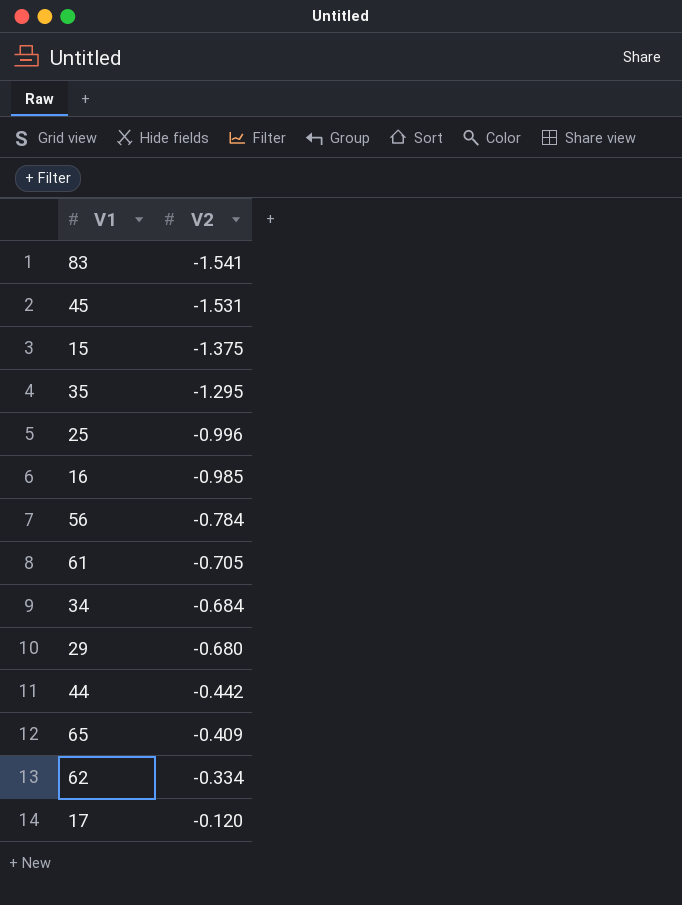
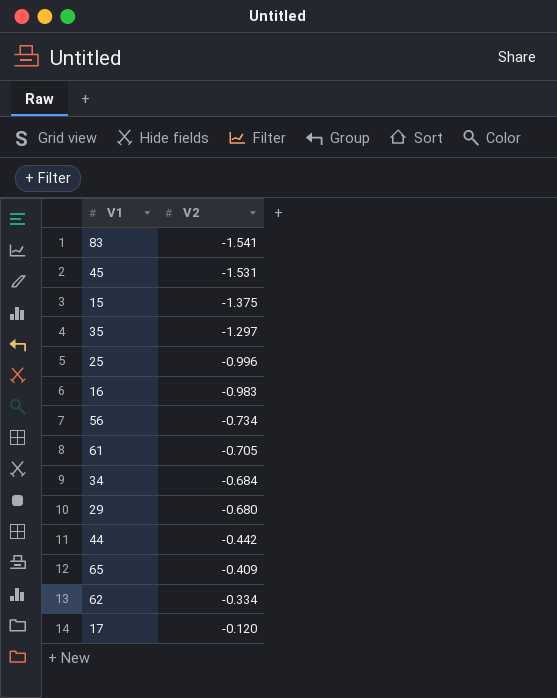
35 | V2: -1.295 -> -1.297
16 | V2: -0.985 -> -0.983
56 | V2: -0.784 -> -0.734

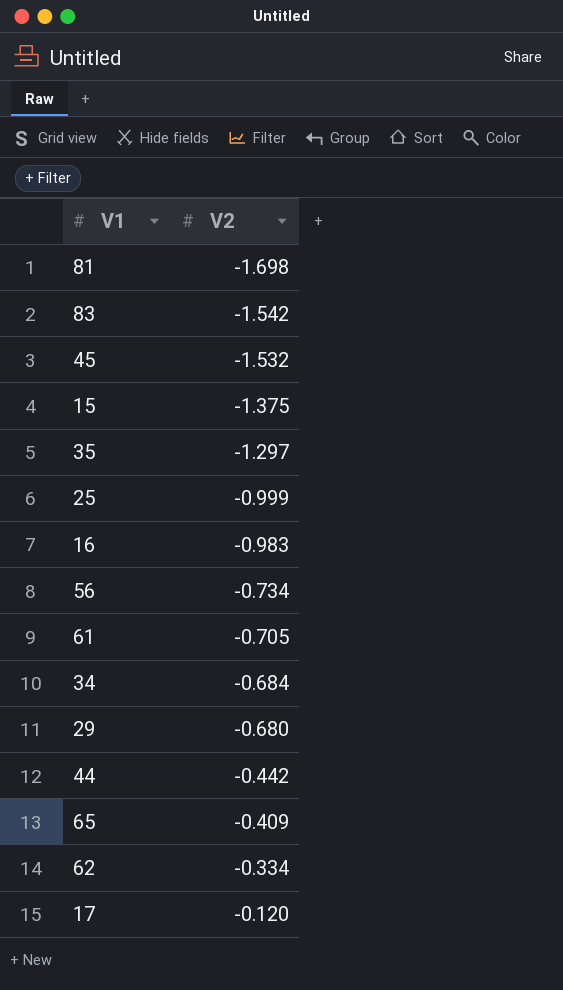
row 81: none -> -1.698
83 | V2: -1.541 -> -1.542
45 | V2: -1.531 -> -1.532
25 | V2: -0.996 -> -0.999

